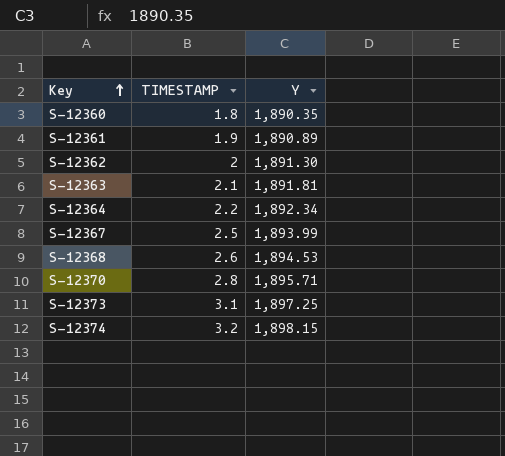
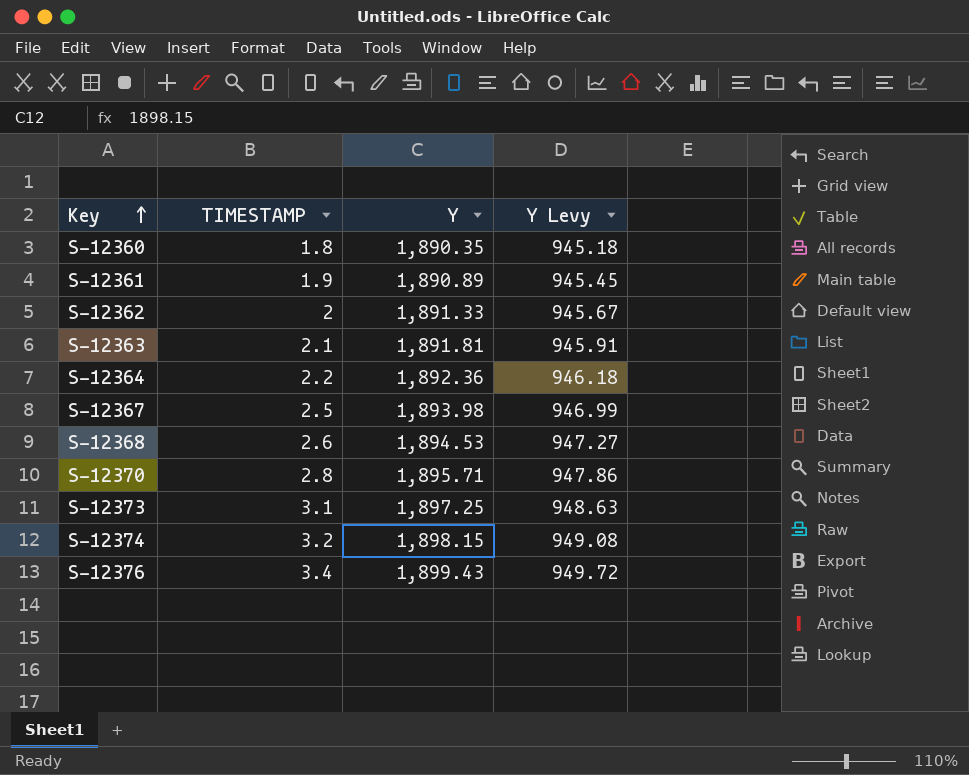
column Y Levy | formula: none -> [Y] * 0.5
S-12362 | Y: 1,891.30 -> 1,891.33
S-12364 | Y: 1,892.34 -> 1,892.36
S-12367 | Y: 1,893.99 -> 1,893.98
row S-12376: none -> 3.4 | 1,899.43 | 949.72

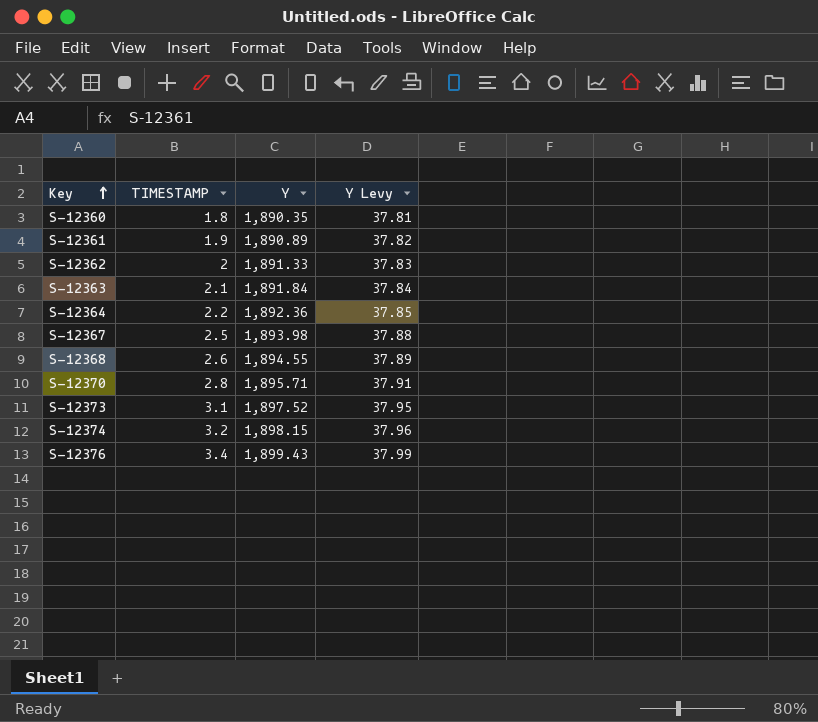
column Y Levy | formula: [Y] * 0.5 -> [Y] * 0.02
S-12363 | Y: 1,891.81 -> 1,891.84
S-12368 | Y: 1,894.53 -> 1,894.55
S-12373 | Y: 1,897.25 -> 1,897.52

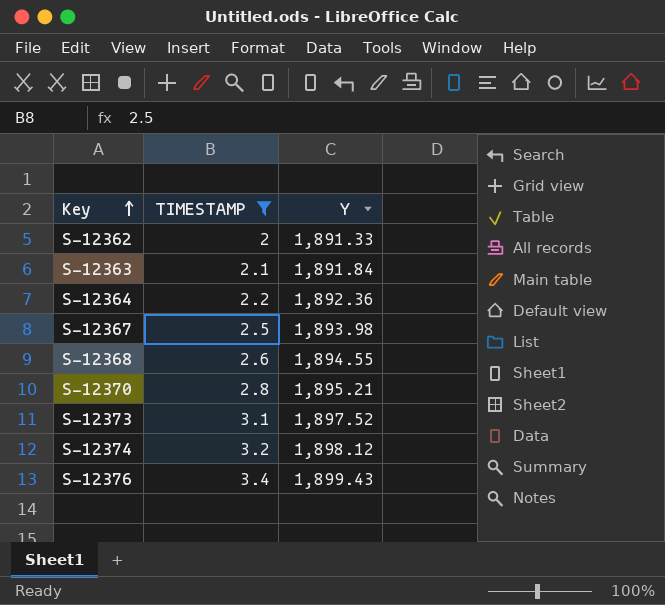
filter: none -> TIMESTAMP >= 2
column Y Levy | formula: [Y] * 0.02 -> none
S-12370 | Y: 1,895.71 -> 1,895.21
S-12374 | Y: 1,898.15 -> 1,898.12

